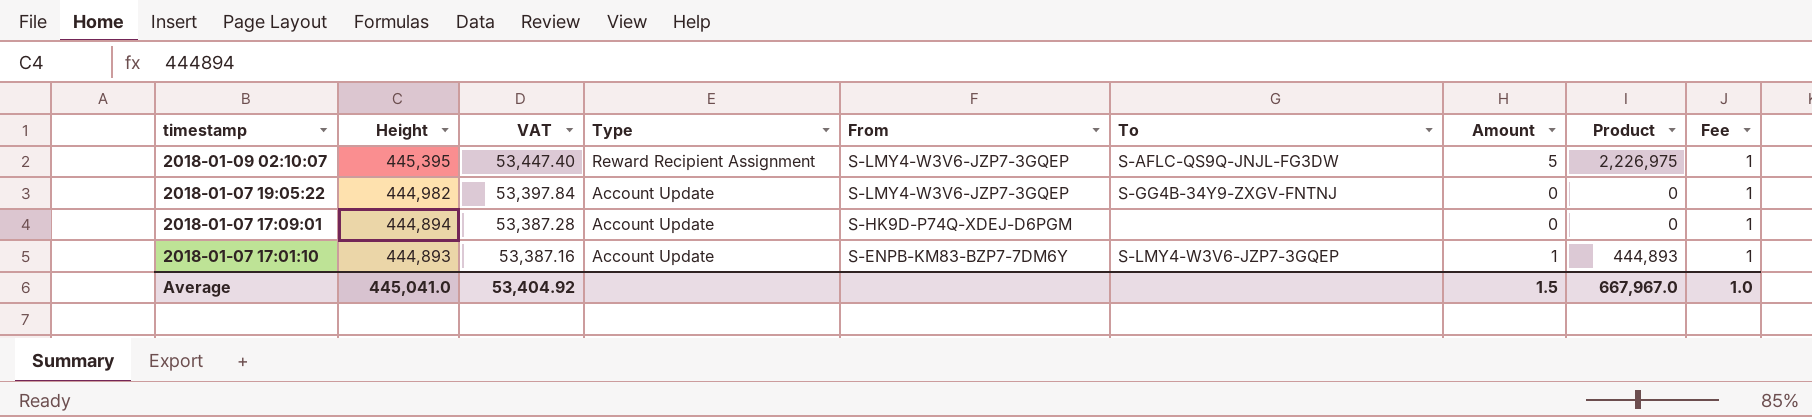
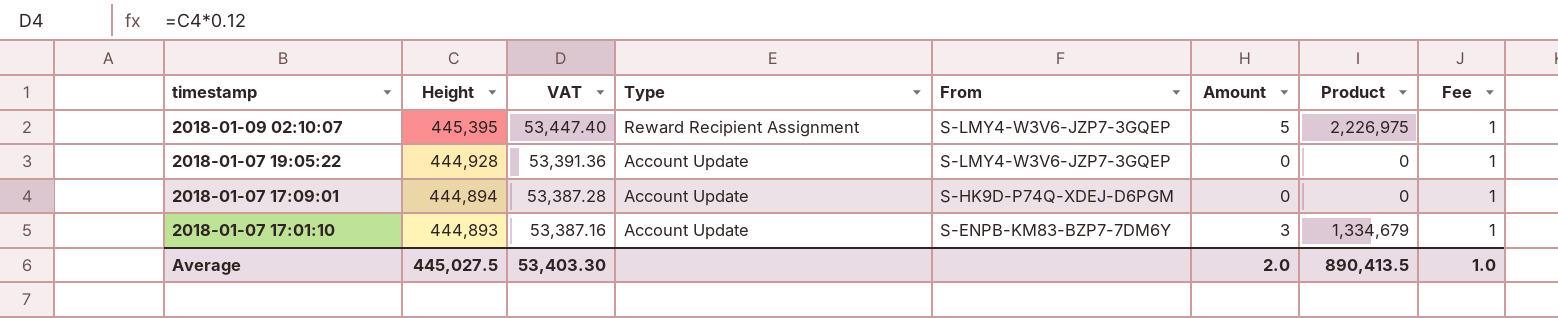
column To | position: 6 -> none
2018-01-07 19:05:22 | Height: 444,982 -> 444,928
2018-01-07 19:05:22 | VAT: 53,397.84 -> 53,391.36
2018-01-07 17:01:10 | Amount: 1 -> 3
2018-01-07 17:01:10 | Product: 444,893 -> 1,334,679
Average | Height: 445,041.0 -> 445,027.5
Average | VAT: 53,404.92 -> 53,403.30
Average | Amount: 1.5 -> 2.0
Average | Product: 667,967.0 -> 890,413.5

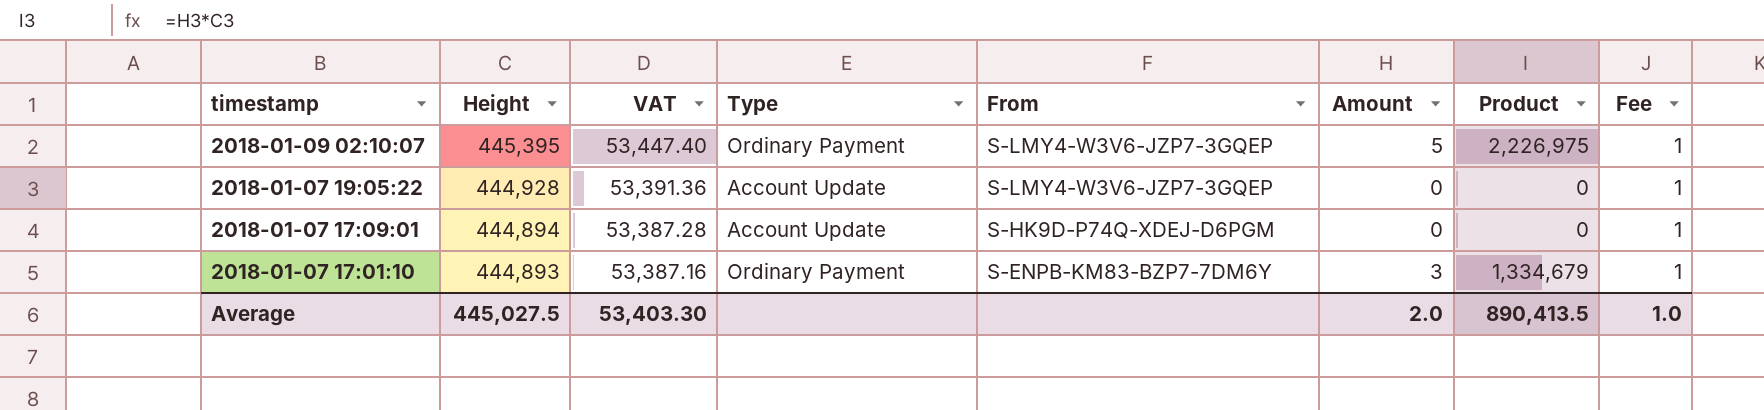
2018-01-09 02:10:07 | Type: Reward Recipient Assignment -> Ordinary Payment
2018-01-07 17:01:10 | Type: Account Update -> Ordinary Payment

